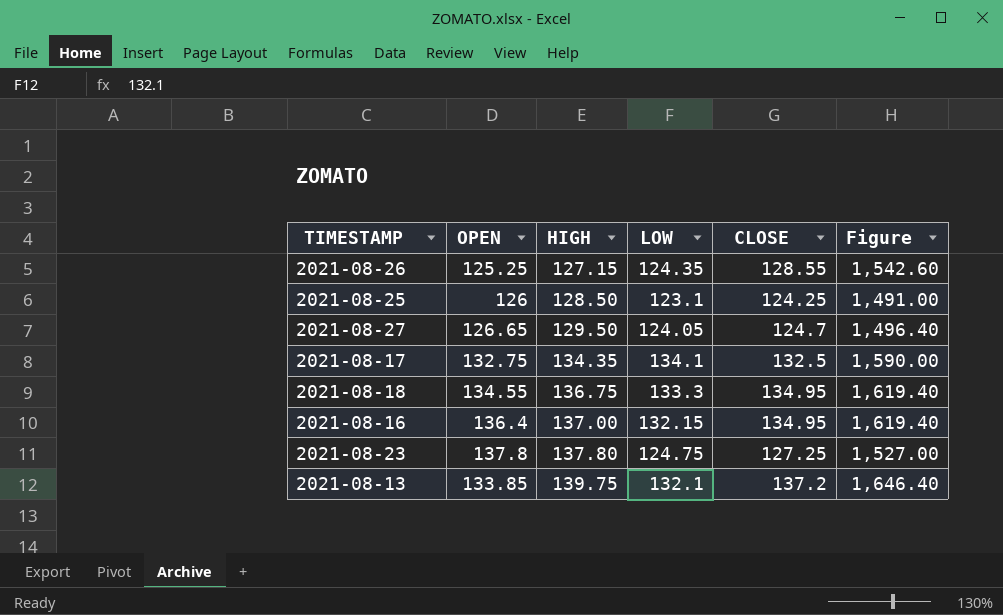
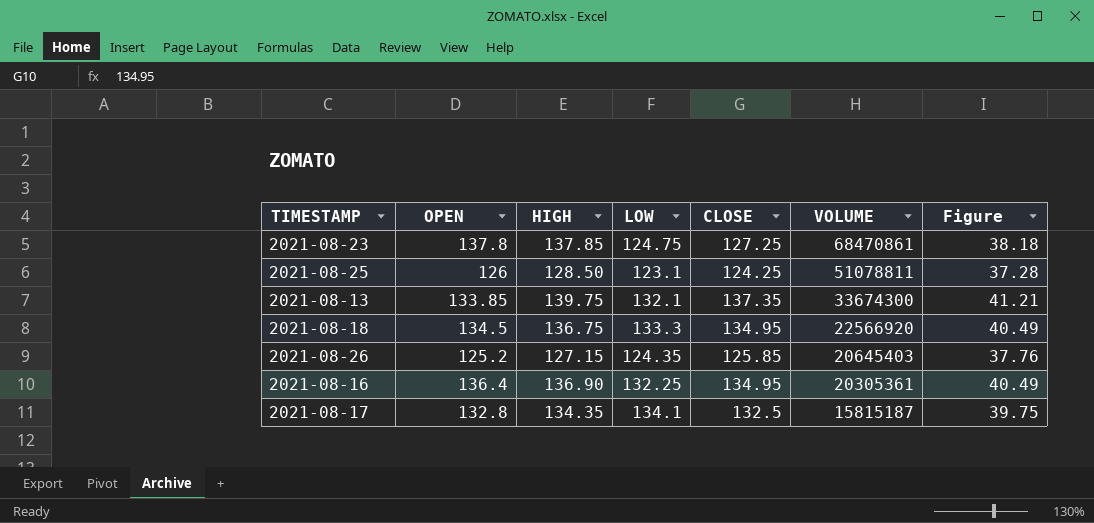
row order: HIGH ascending -> VOLUME descending
column VOLUME | position: none -> 6
column Figure | formula: [CLOSE] * 12 -> [CLOSE] * 0.3
row 2021-08-27: 126.65 | 129.50 | 124.05 | 124.7 | 1,496.40 -> none
2021-08-23 | HIGH: 137.80 -> 137.85
2021-08-13 | CLOSE: 137.2 -> 137.35
2021-08-18 | OPEN: 134.55 -> 134.5
2021-08-26 | OPEN: 125.25 -> 125.2
2021-08-26 | CLOSE: 128.55 -> 125.85
2021-08-16 | HIGH: 137.00 -> 136.90
2021-08-16 | LOW: 132.15 -> 132.25
2021-08-17 | OPEN: 132.75 -> 132.8

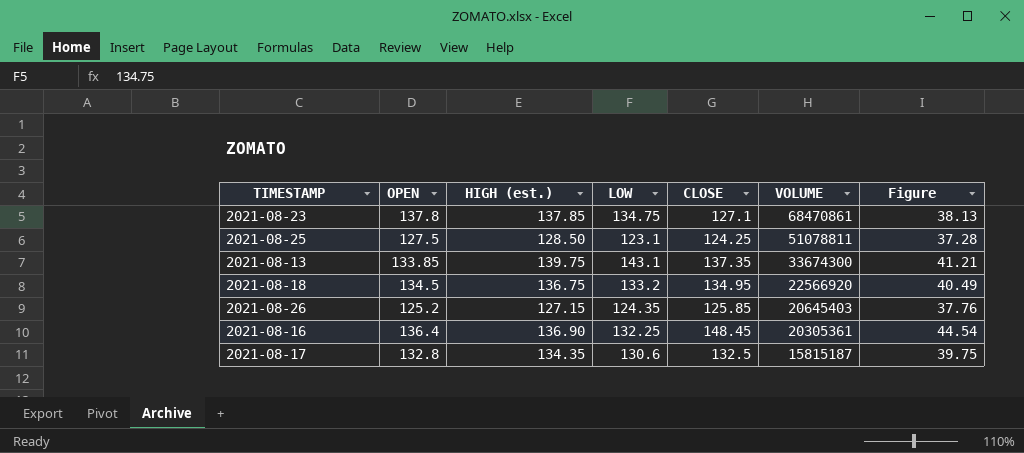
column name: HIGH -> HIGH (est.)
2021-08-23 | LOW: 124.75 -> 134.75
2021-08-23 | CLOSE: 127.25 -> 127.1
2021-08-23 | Figure: 38.18 -> 38.13
2021-08-25 | OPEN: 126 -> 127.5
2021-08-13 | LOW: 132.1 -> 143.1
2021-08-18 | LOW: 133.3 -> 133.2
2021-08-16 | CLOSE: 134.95 -> 148.45
2021-08-16 | Figure: 40.49 -> 44.54
2021-08-17 | LOW: 134.1 -> 130.6

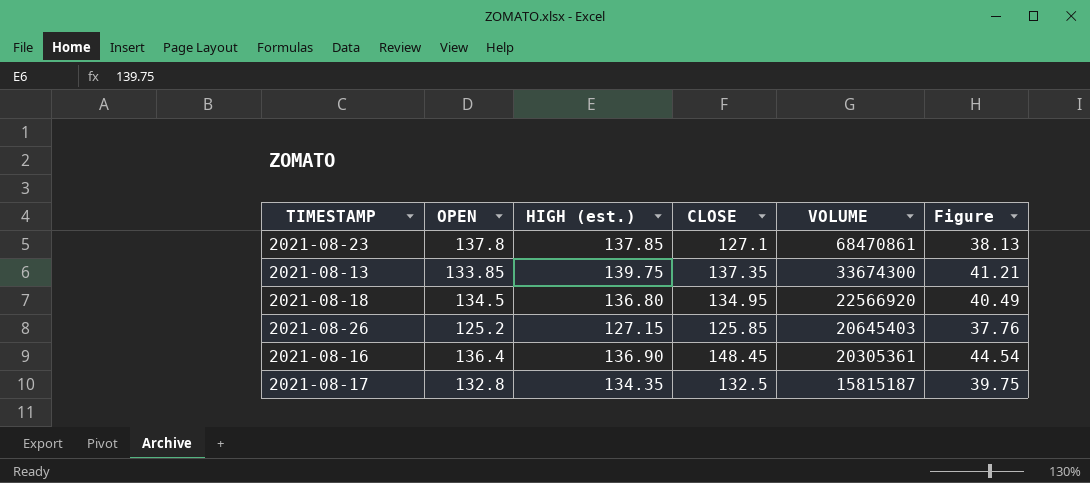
column LOW | position: 4 -> none
row 2021-08-25: 127.5 | 128.50 | 123.1 | 124.25 | 51078811 | 37.28 -> none
2021-08-18 | HIGH (est.): 136.75 -> 136.80

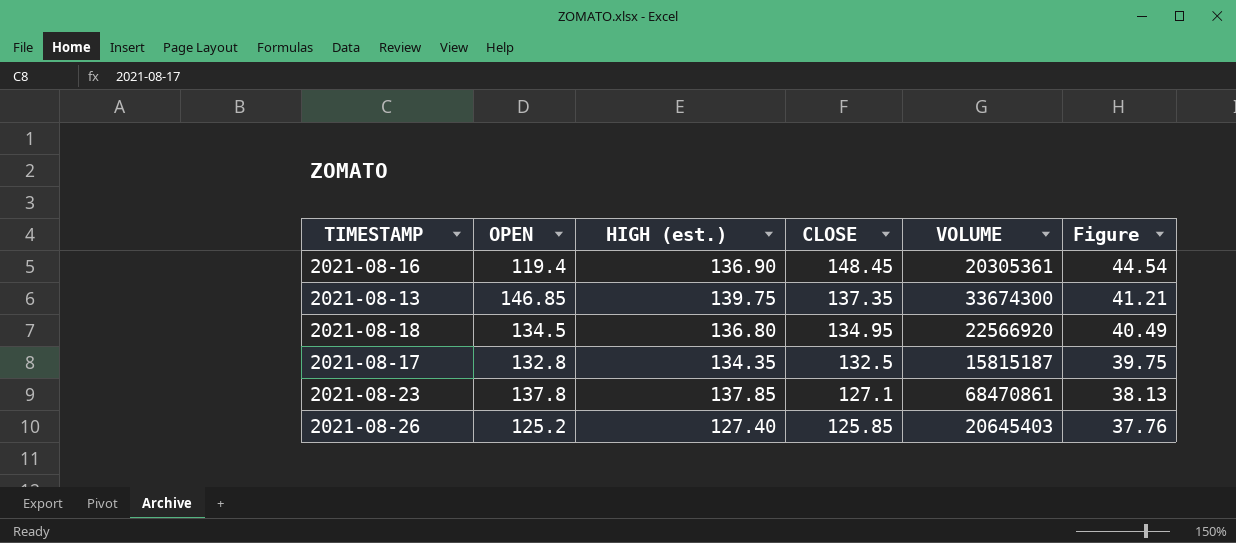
row order: VOLUME descending -> CLOSE descending
2021-08-16 | OPEN: 136.4 -> 119.4
2021-08-13 | OPEN: 133.85 -> 146.85
2021-08-26 | HIGH (est.): 127.15 -> 127.40

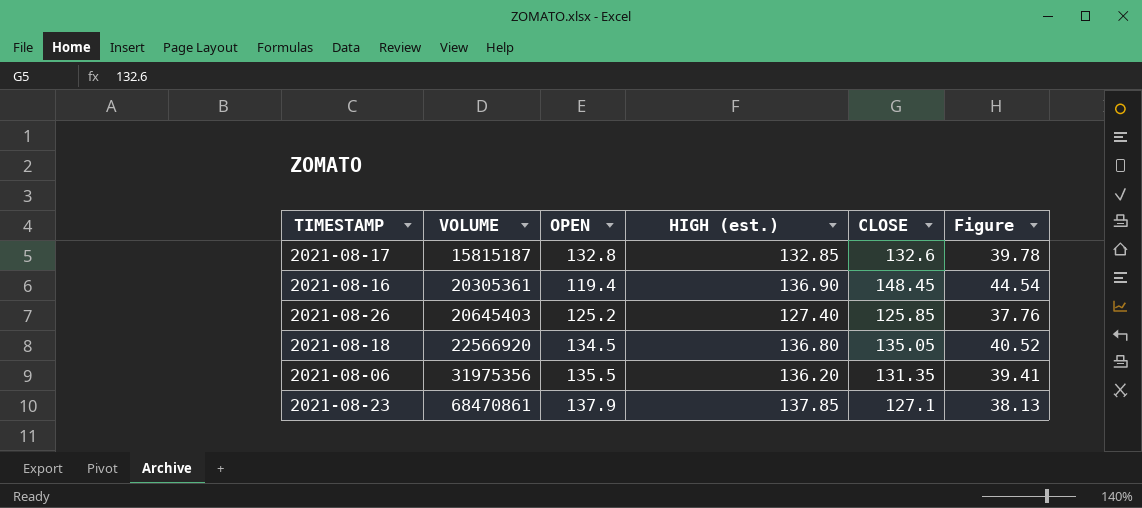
row order: CLOSE descending -> VOLUME ascending
column VOLUME | position: 5 -> 2
row 2021-08-13: 146.85 | 139.75 | 137.35 | 33674300 | 41.21 -> none
2021-08-17 | HIGH (est.): 134.35 -> 132.85
2021-08-17 | CLOSE: 132.5 -> 132.6
2021-08-17 | Figure: 39.75 -> 39.78
2021-08-18 | CLOSE: 134.95 -> 135.05
2021-08-18 | Figure: 40.49 -> 40.52
row 2021-08-06: none -> 31975356 | 135.5 | 136.20 | 131.35 | 39.41
2021-08-23 | OPEN: 137.8 -> 137.9

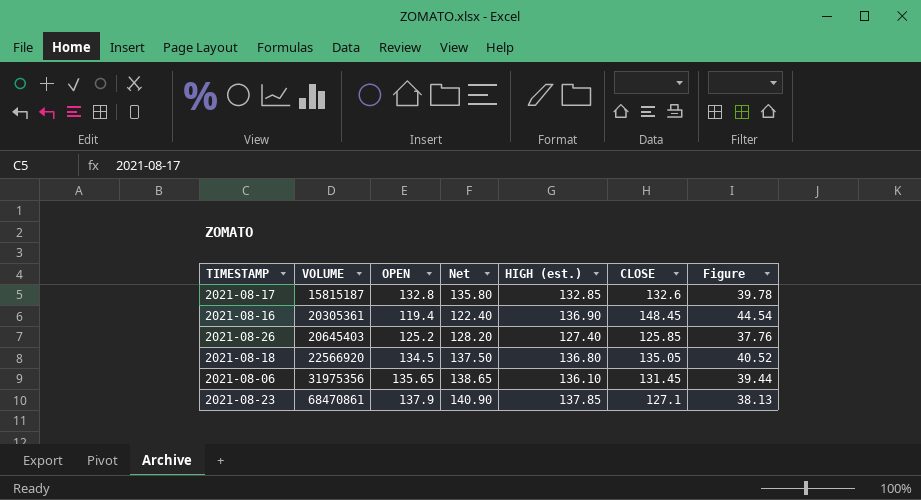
column Net | formula: none -> [OPEN] + 3
2021-08-06 | OPEN: 135.5 -> 135.65
2021-08-06 | HIGH (est.): 136.20 -> 136.10
2021-08-06 | CLOSE: 131.35 -> 131.45
2021-08-06 | Figure: 39.41 -> 39.44

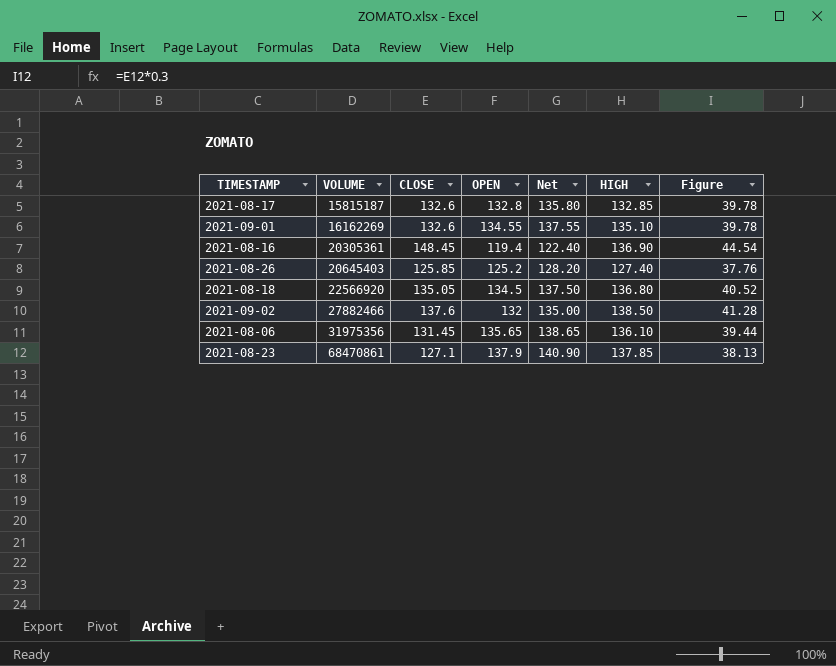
column CLOSE | position: 6 -> 3
column name: HIGH (est.) -> HIGH
row 2021-09-01: none -> 16162269 | 132.6 | 134.55 | 137.55 | 135.10 | 39.78
row 2021-09-02: none -> 27882466 | 137.6 | 132 | 135.00 | 138.50 | 41.28

